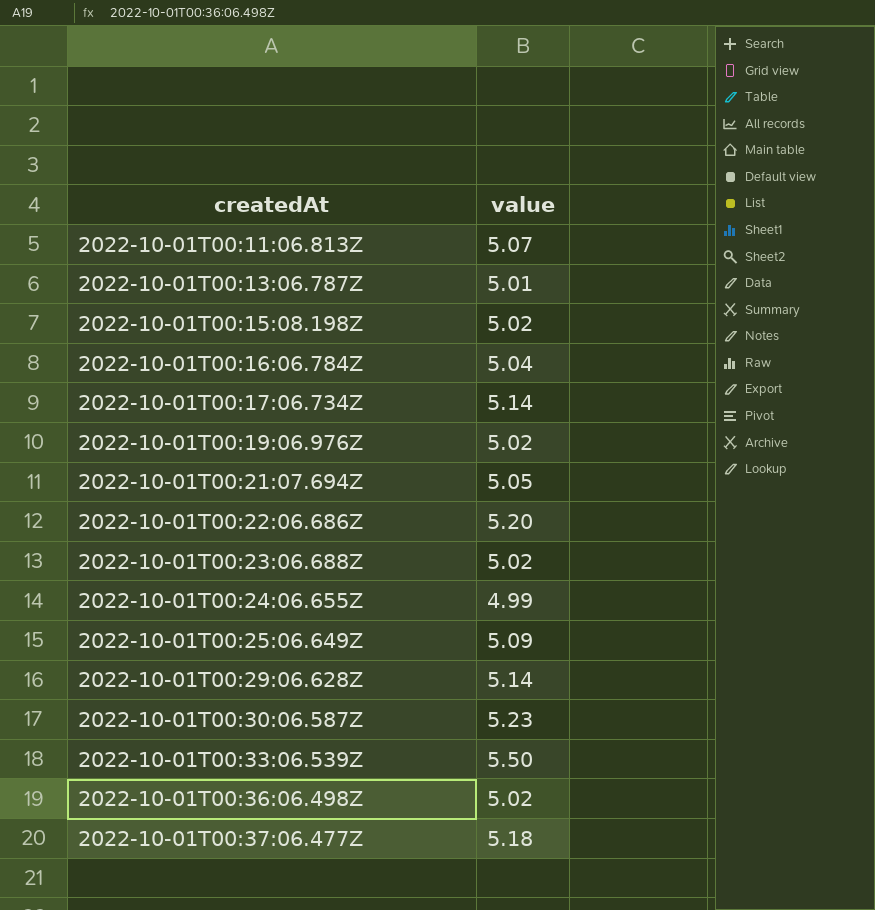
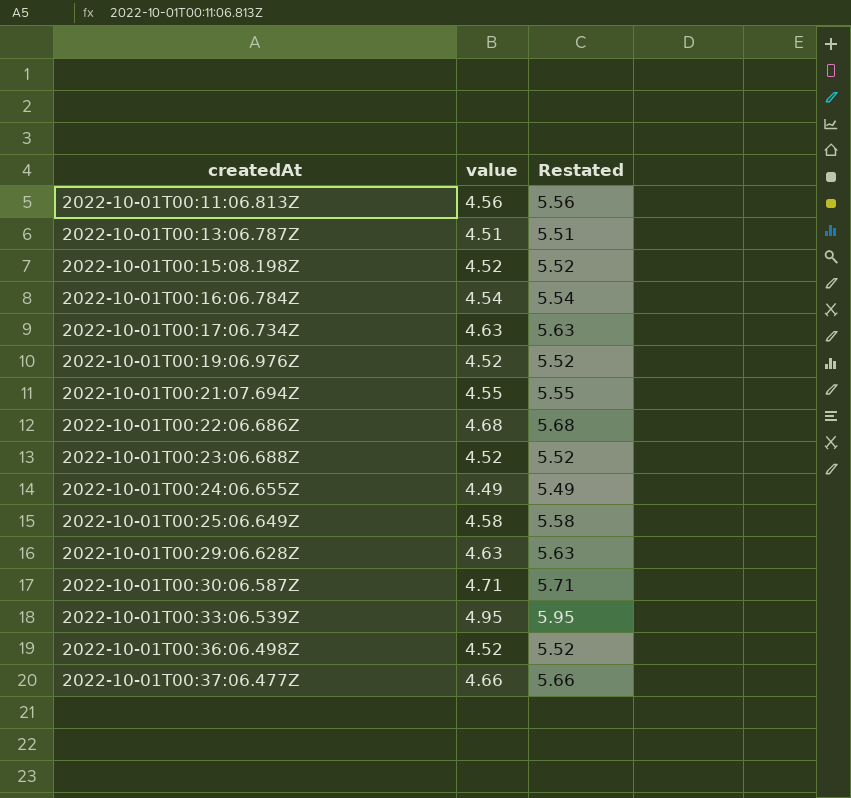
column Restated | formula: none -> [value] + 1
2022-10-01T00:11:06.813Z | value: 5.07 -> 4.56
2022-10-01T00:13:06.787Z | value: 5.01 -> 4.51
2022-10-01T00:15:08.198Z | value: 5.02 -> 4.52
2022-10-01T00:16:06.784Z | value: 5.04 -> 4.54
2022-10-01T00:17:06.734Z | value: 5.14 -> 4.63
2022-10-01T00:19:06.976Z | value: 5.02 -> 4.52
2022-10-01T00:21:07.694Z | value: 5.05 -> 4.55
2022-10-01T00:22:06.686Z | value: 5.20 -> 4.68
2022-10-01T00:23:06.688Z | value: 5.02 -> 4.52
2022-10-01T00:24:06.655Z | value: 4.99 -> 4.49
2022-10-01T00:25:06.649Z | value: 5.09 -> 4.58
2022-10-01T00:29:06.628Z | value: 5.14 -> 4.63
2022-10-01T00:30:06.587Z | value: 5.23 -> 4.71
2022-10-01T00:33:06.539Z | value: 5.50 -> 4.95
2022-10-01T00:36:06.498Z | value: 5.02 -> 4.52
2022-10-01T00:37:06.477Z | value: 5.18 -> 4.66

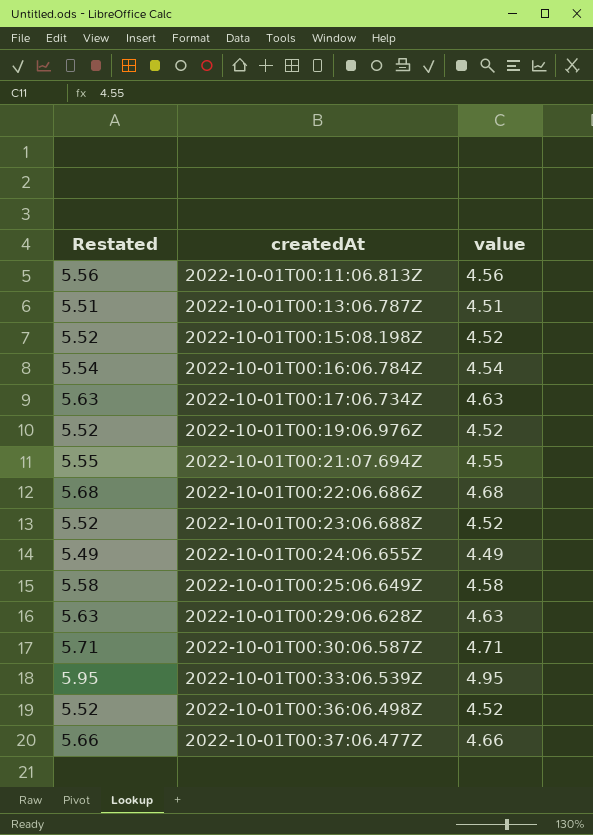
column Restated | position: 3 -> 1

